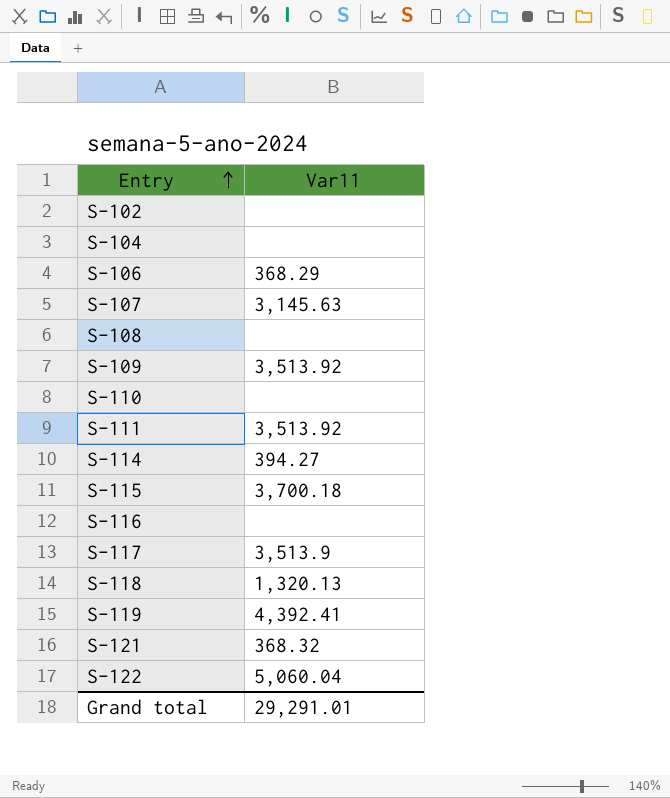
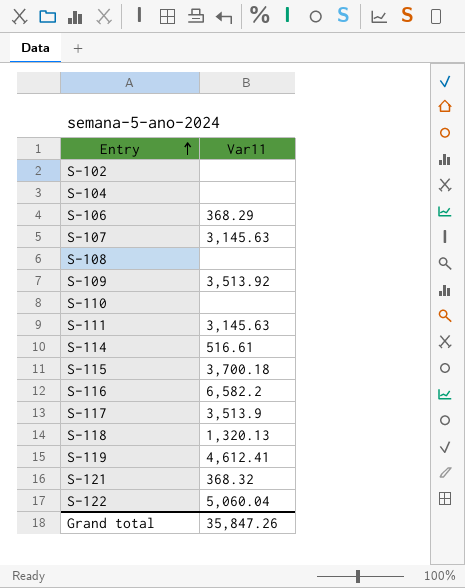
S-111 | Var11: 3,513.92 -> 3,145.63
S-114 | Var11: 394.27 -> 516.61
S-116 | Var11: none -> 6,582.2
S-119 | Var11: 4,392.41 -> 4,612.41
Grand total | Var11: 29,291.01 -> 35,847.26

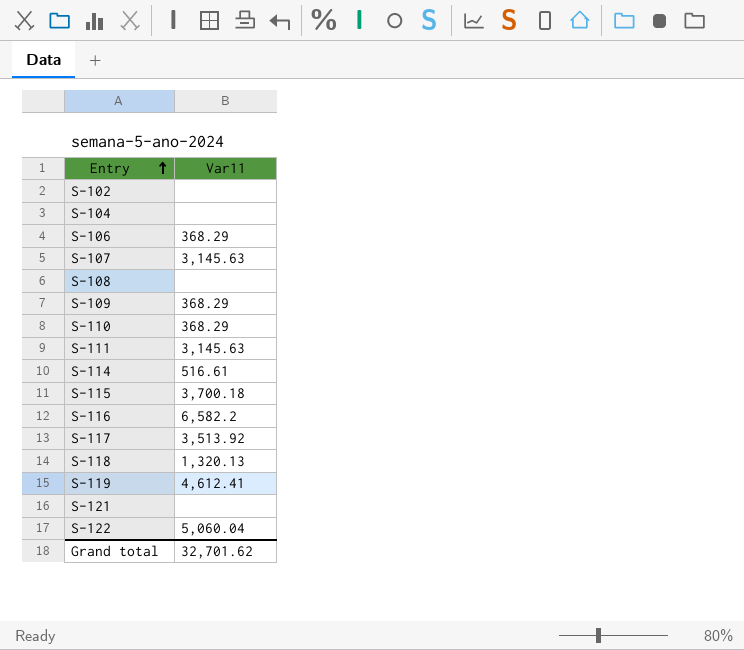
S-109 | Var11: 3,513.92 -> 368.29
S-110 | Var11: none -> 368.29
S-117 | Var11: 3,513.9 -> 3,513.92
S-121 | Var11: 368.32 -> none
Grand total | Var11: 35,847.26 -> 32,701.62

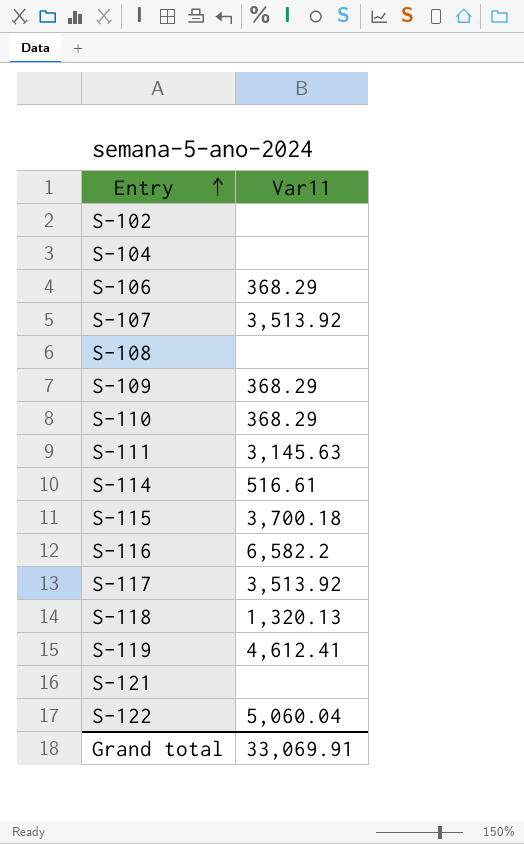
S-107 | Var11: 3,145.63 -> 3,513.92
Grand total | Var11: 32,701.62 -> 33,069.91

